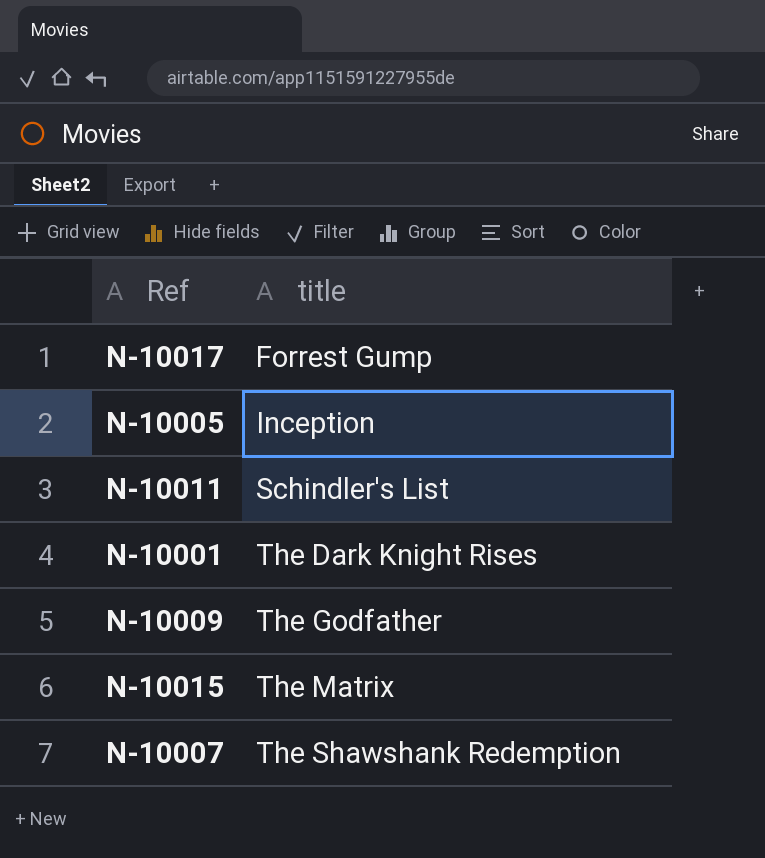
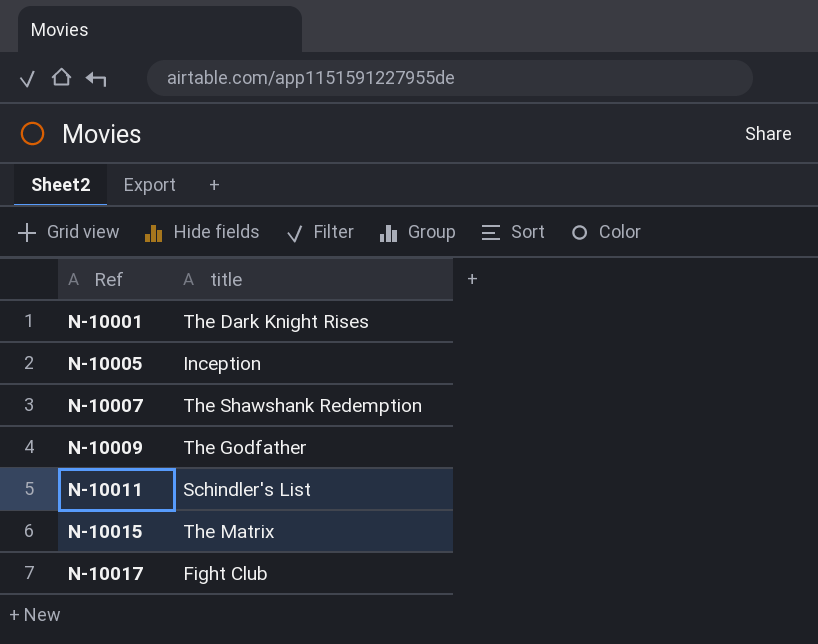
row order: title ascending -> Ref ascending
N-10017 | title: Forrest Gump -> Fight Club

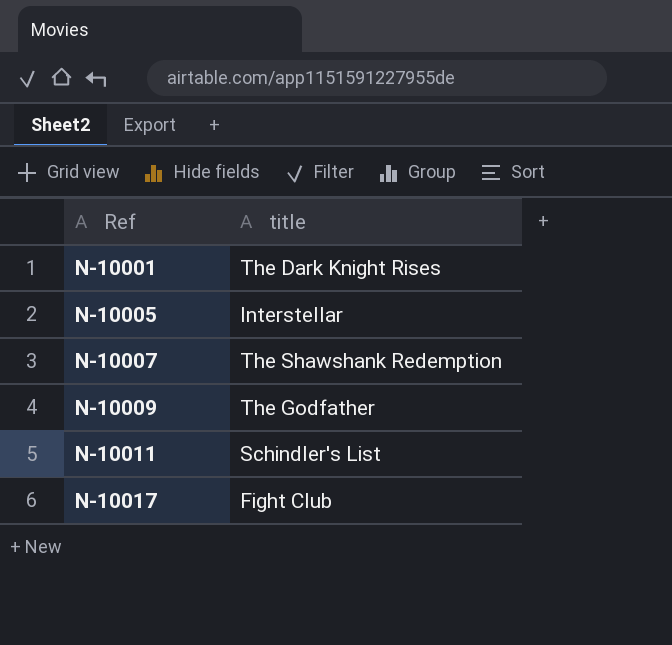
row N-10015: The Matrix -> none
N-10005 | title: Inception -> Interstellar

